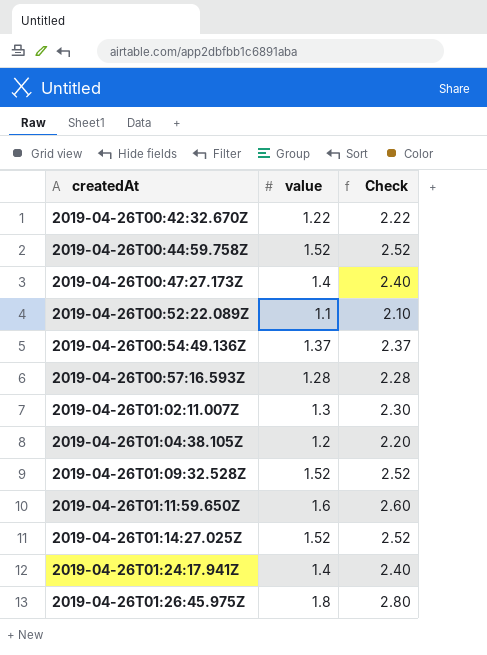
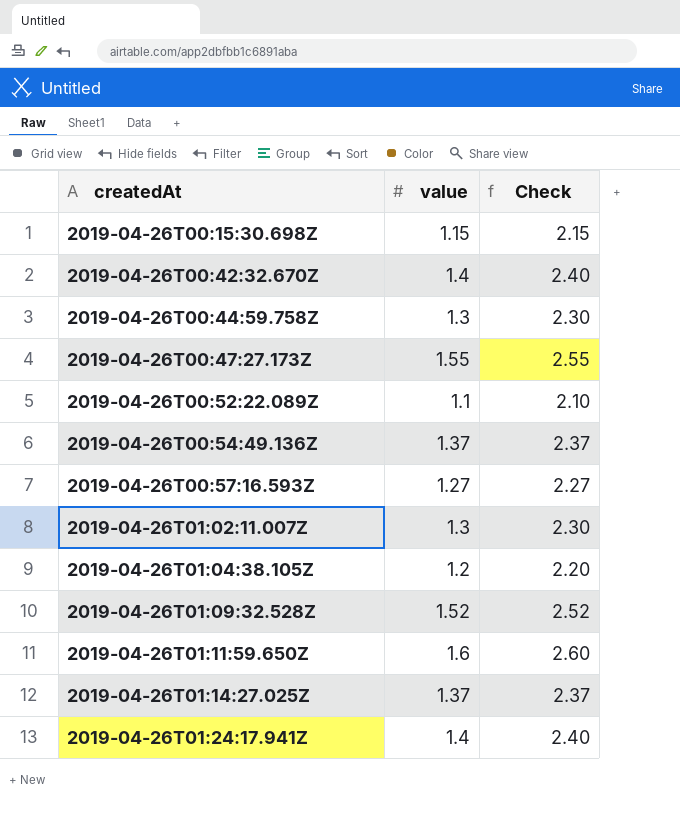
row 2019-04-26T01:26:45.975Z: 1.8 | 2.80 -> none
row 2019-04-26T00:15:30.698Z: none -> 1.15 | 2.15
2019-04-26T00:42:32.670Z | value: 1.22 -> 1.4
2019-04-26T00:42:32.670Z | Check: 2.22 -> 2.40
2019-04-26T00:44:59.758Z | value: 1.52 -> 1.3
2019-04-26T00:44:59.758Z | Check: 2.52 -> 2.30
2019-04-26T00:47:27.173Z | value: 1.4 -> 1.55
2019-04-26T00:47:27.173Z | Check: 2.40 -> 2.55
2019-04-26T00:57:16.593Z | value: 1.28 -> 1.27
2019-04-26T00:57:16.593Z | Check: 2.28 -> 2.27
2019-04-26T01:14:27.025Z | value: 1.52 -> 1.37
2019-04-26T01:14:27.025Z | Check: 2.52 -> 2.37

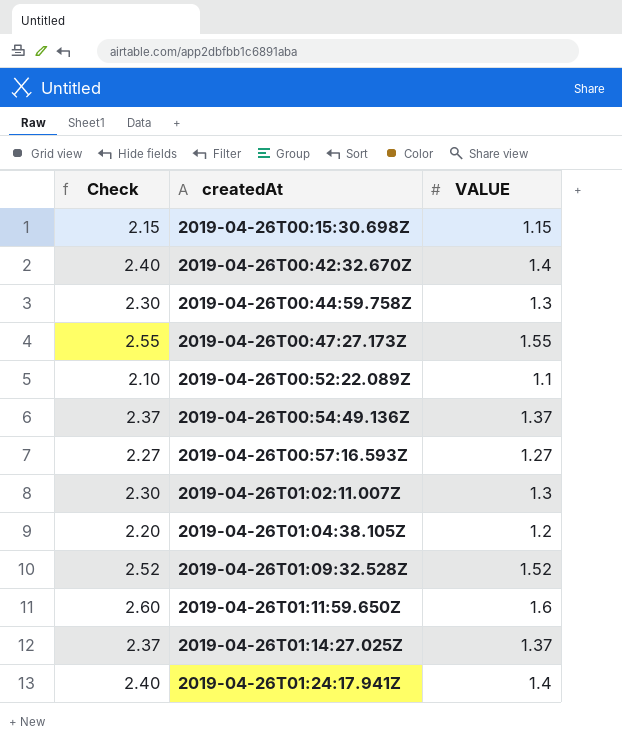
column Check | position: 3 -> 1
column name: value -> VALUE

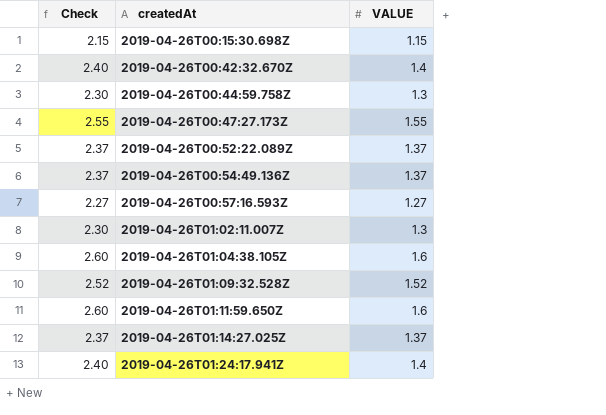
2019-04-26T00:52:22.089Z | Check: 2.10 -> 2.37
2019-04-26T00:52:22.089Z | VALUE: 1.1 -> 1.37
2019-04-26T01:04:38.105Z | Check: 2.20 -> 2.60
2019-04-26T01:04:38.105Z | VALUE: 1.2 -> 1.6

